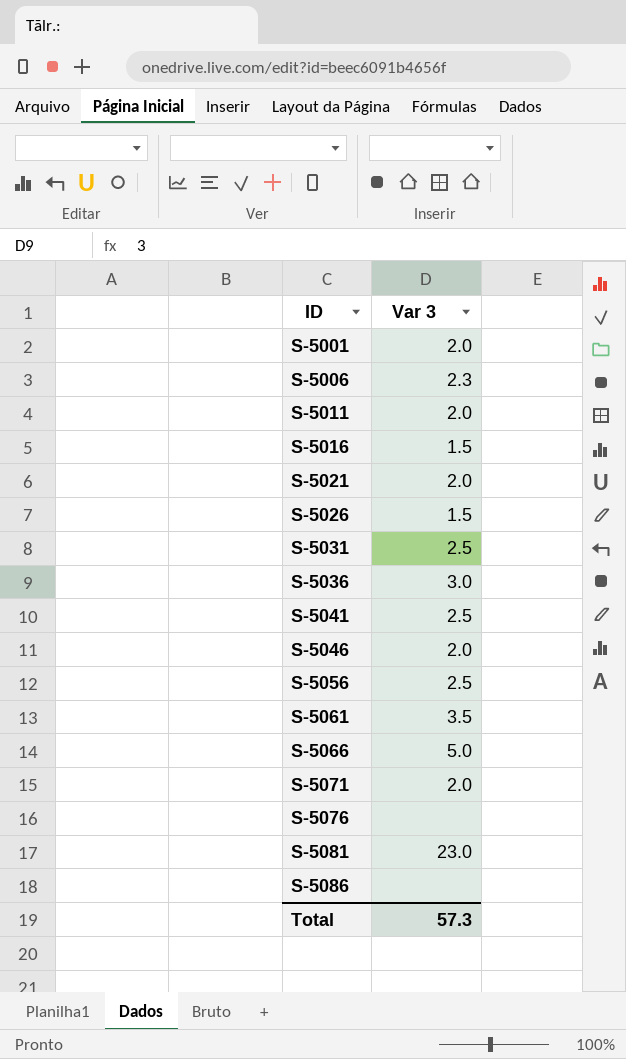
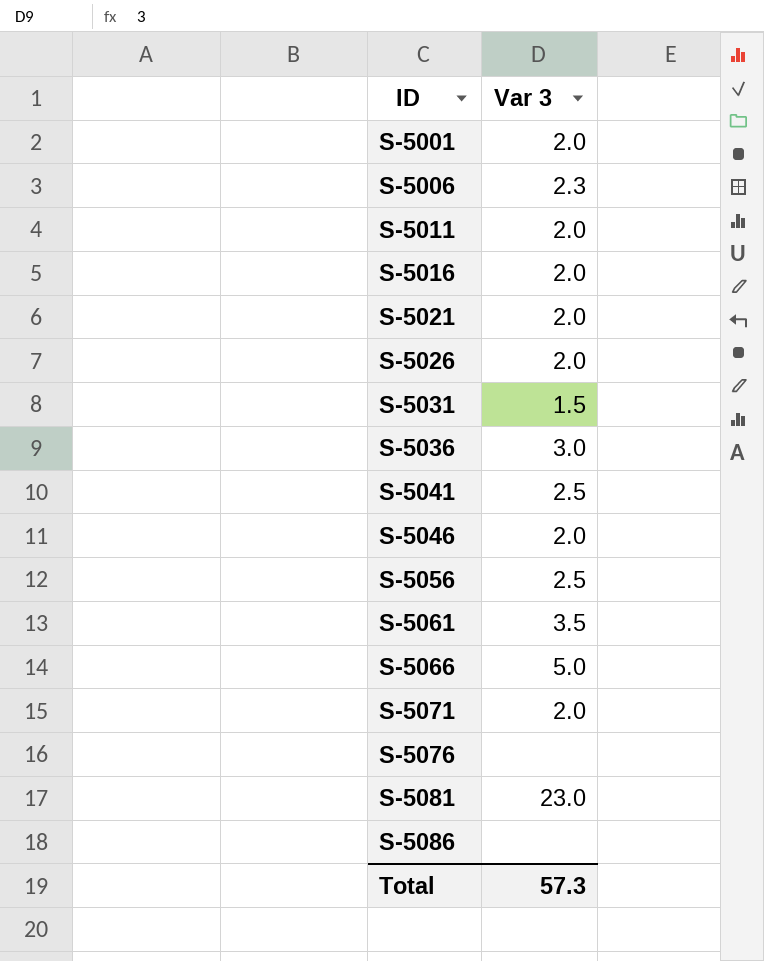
S-5016 | Var 3: 1.5 -> 2.0
S-5026 | Var 3: 1.5 -> 2.0
S-5031 | Var 3: 2.5 -> 1.5

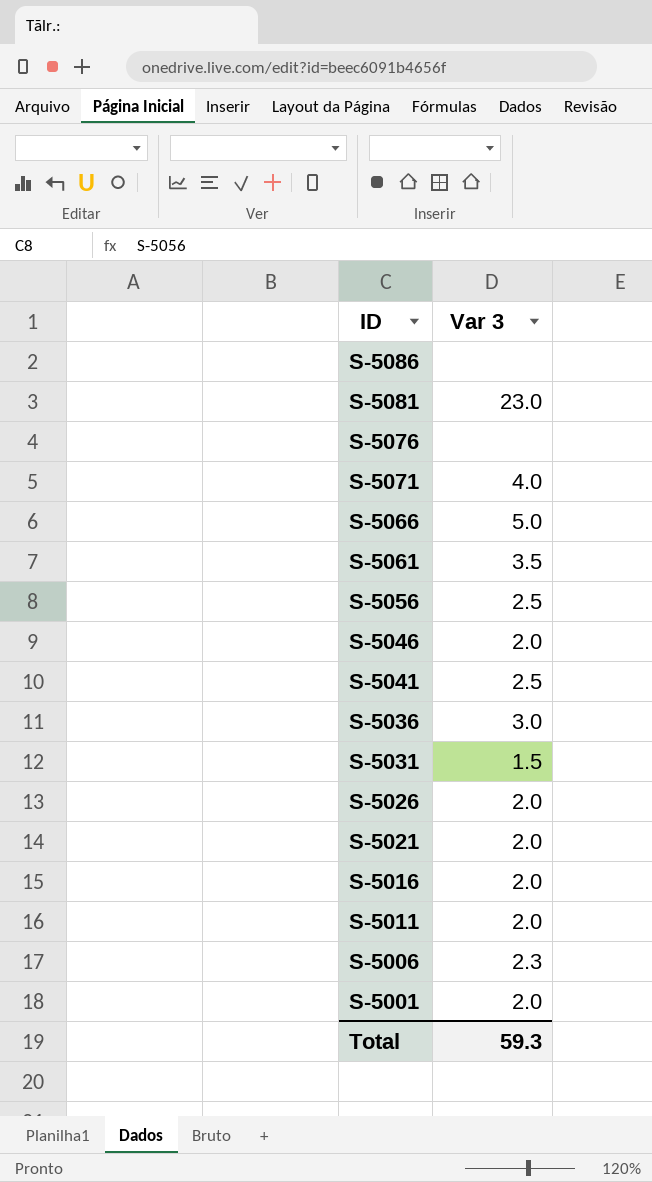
row order: ID ascending -> ID descending
S-5071 | Var 3: 2.0 -> 4.0
Total | Var 3: 57.3 -> 59.3

